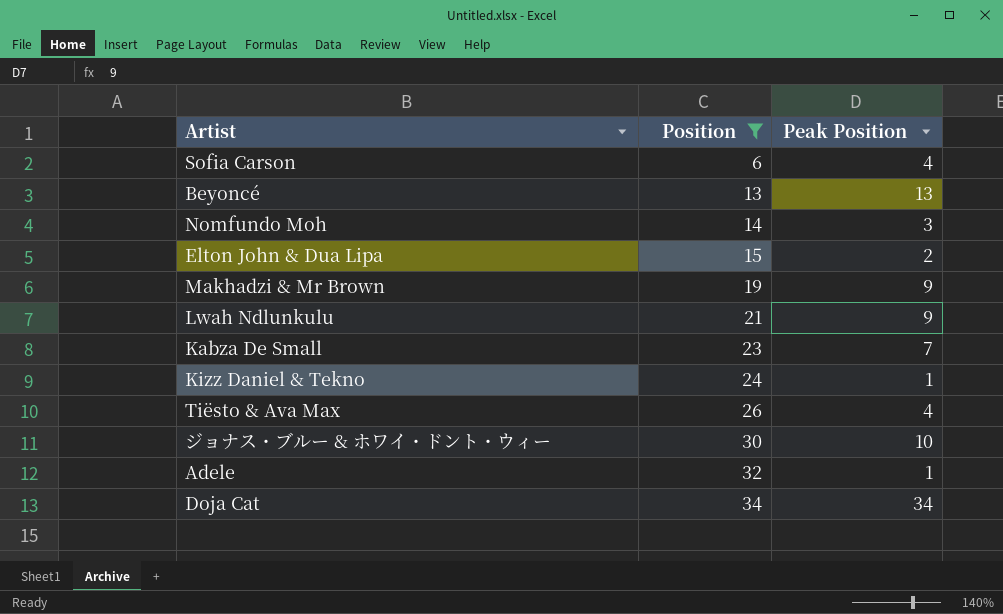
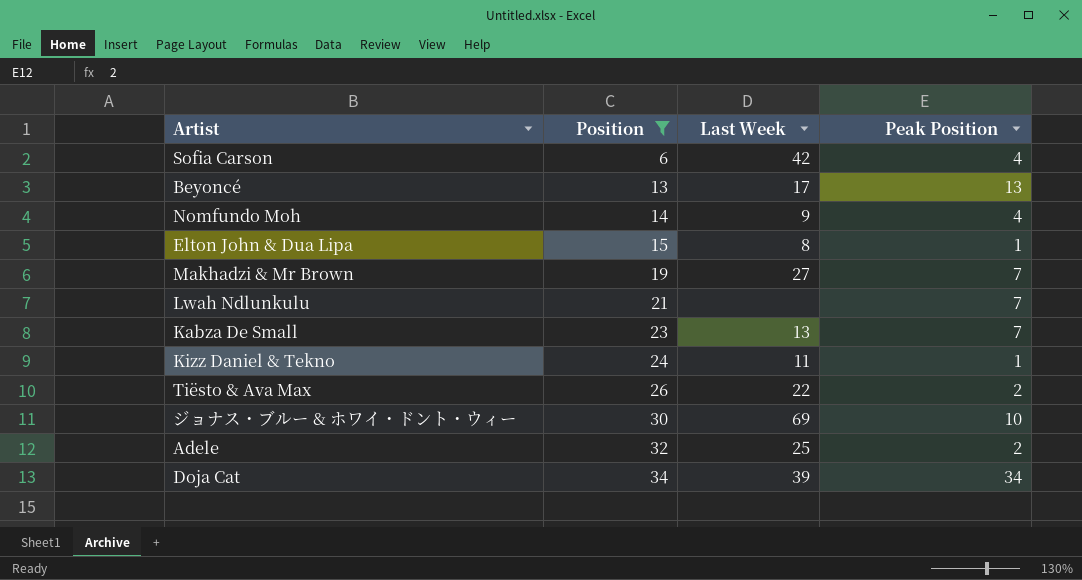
column Last Week | position: none -> 3
Nomfundo Moh | Peak Position: 3 -> 4
Elton John & Dua Lipa | Peak Position: 2 -> 1
Makhadzi & Mr Brown | Peak Position: 9 -> 7
Lwah Ndlunkulu | Peak Position: 9 -> 7
Tiësto & Ava Max | Peak Position: 4 -> 2
Adele | Peak Position: 1 -> 2

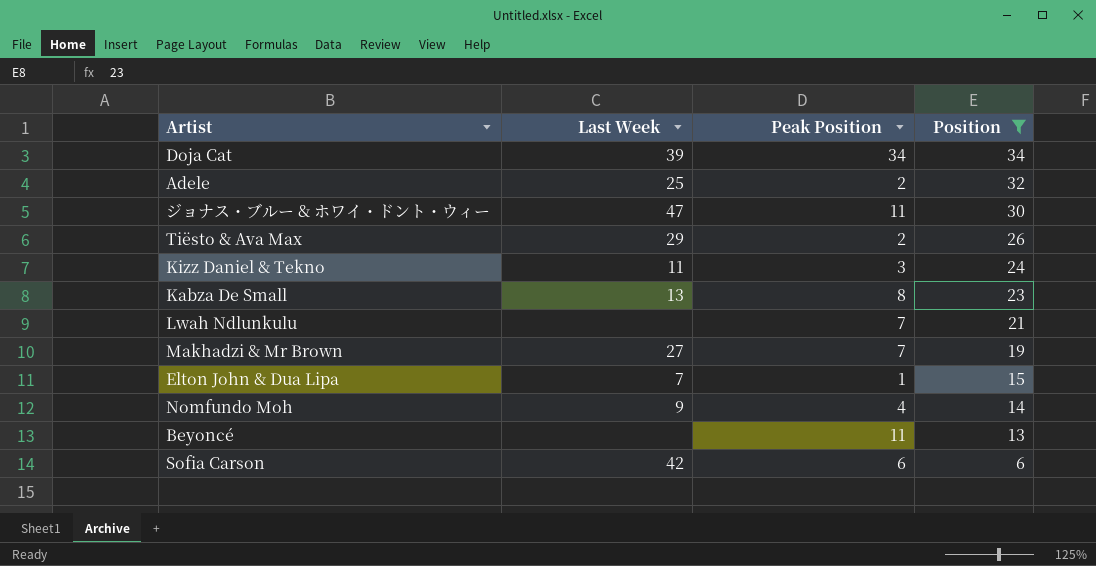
row order: Position ascending -> Position descending
column Position | position: 2 -> 4
ジョナス・ブルー & ホワイ・ドント・ウィー | Last Week: 69 -> 47
ジョナス・ブルー & ホワイ・ドント・ウィー | Peak Position: 10 -> 11
Tiësto & Ava Max | Last Week: 22 -> 29
Kizz Daniel & Tekno | Peak Position: 1 -> 3
Kabza De Small | Peak Position: 7 -> 8
Elton John & Dua Lipa | Last Week: 8 -> 7
Beyoncé | Last Week: 17 -> none
Beyoncé | Peak Position: 13 -> 11
Sofia Carson | Peak Position: 4 -> 6

